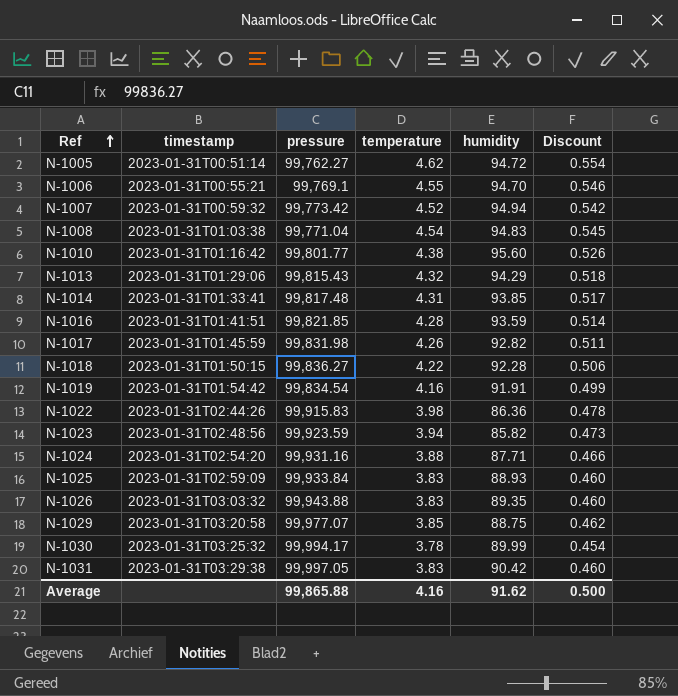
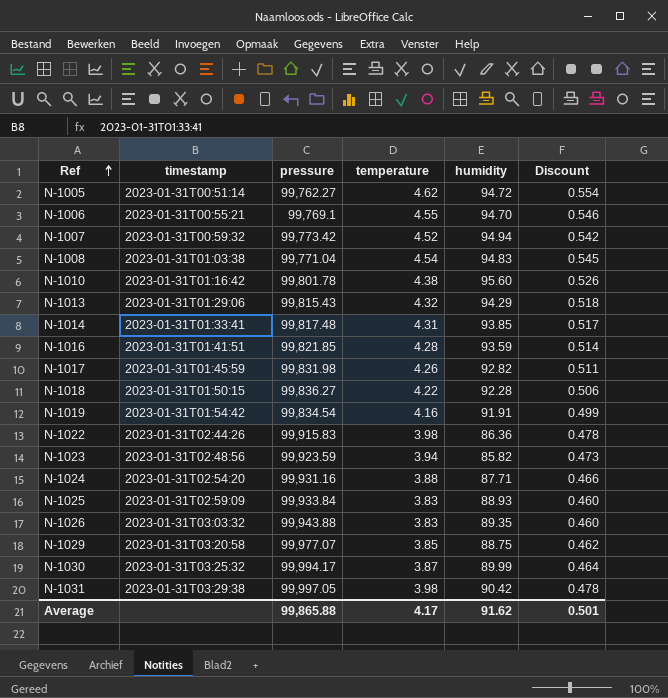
N-1010 | pressure: 99,801.77 -> 99,801.78
N-1030 | temperature: 3.78 -> 3.87
N-1030 | Discount: 0.454 -> 0.464
N-1031 | temperature: 3.83 -> 3.98
N-1031 | Discount: 0.460 -> 0.478
Average | temperature: 4.16 -> 4.17
Average | Discount: 0.500 -> 0.501

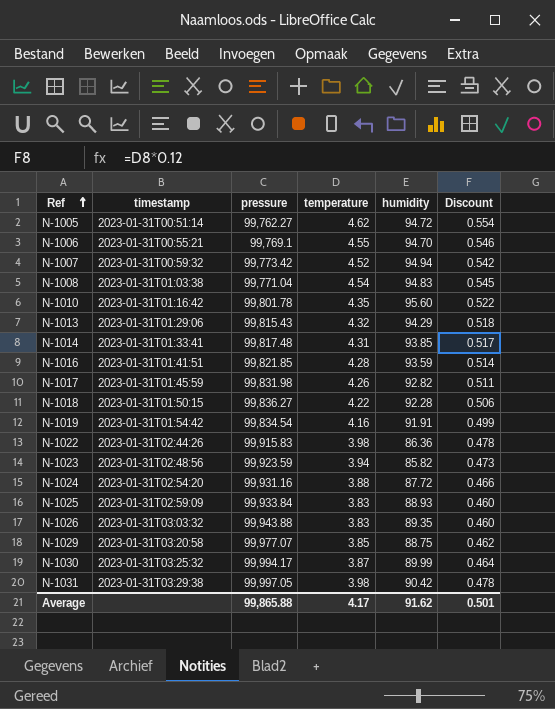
N-1010 | temperature: 4.38 -> 4.35
N-1010 | Discount: 0.526 -> 0.522
N-1024 | humidity: 87.71 -> 87.72

